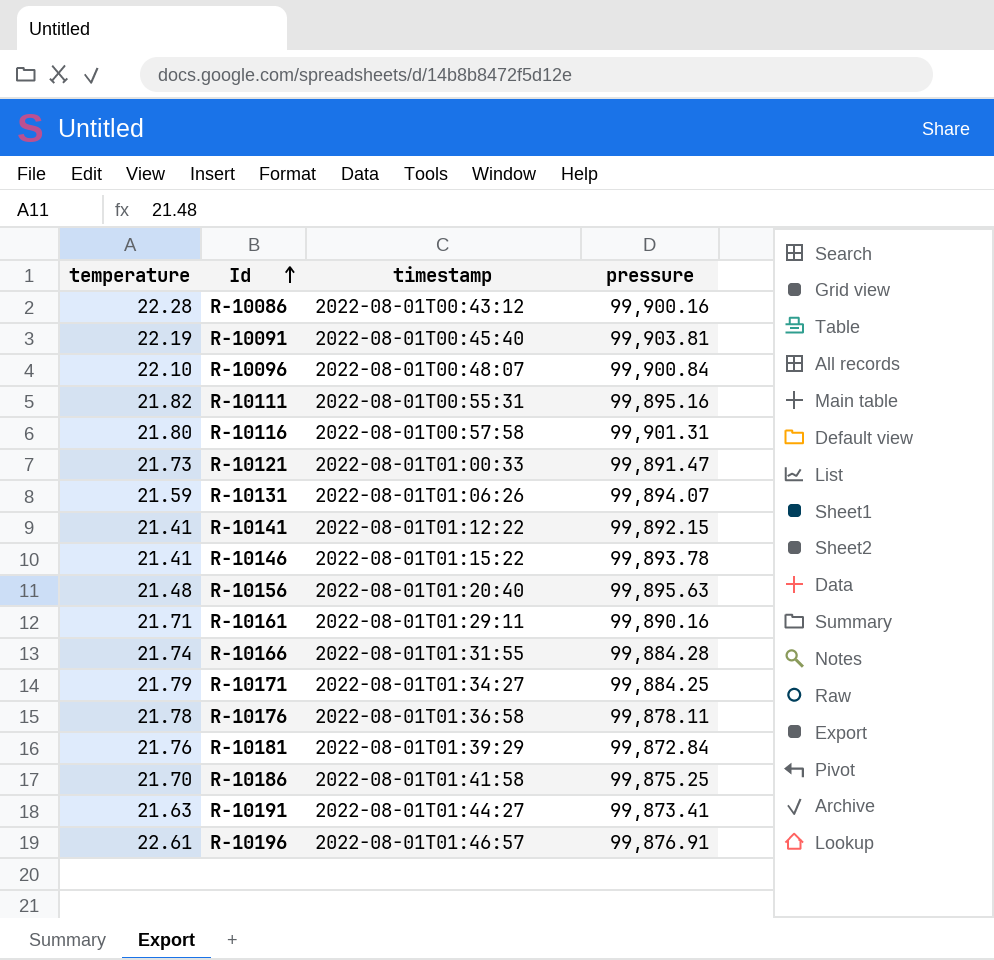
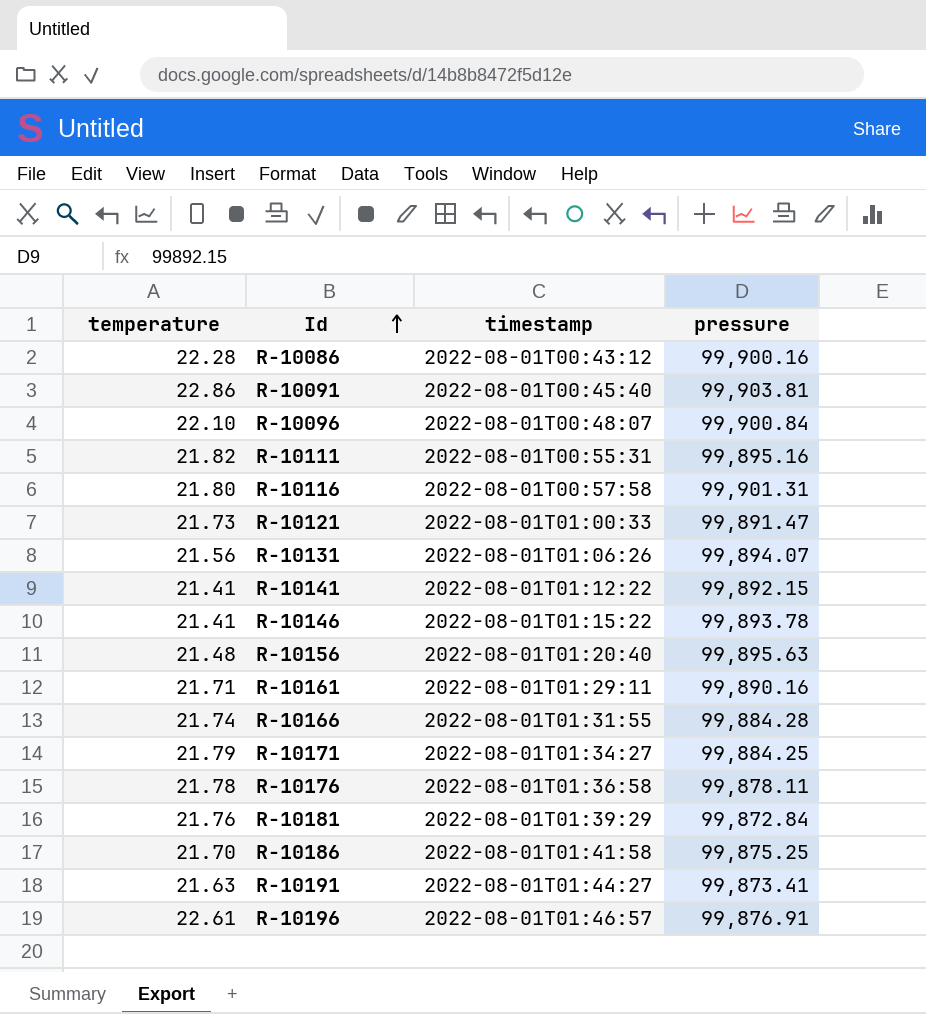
R-10091 | temperature: 22.19 -> 22.86
R-10131 | temperature: 21.59 -> 21.56

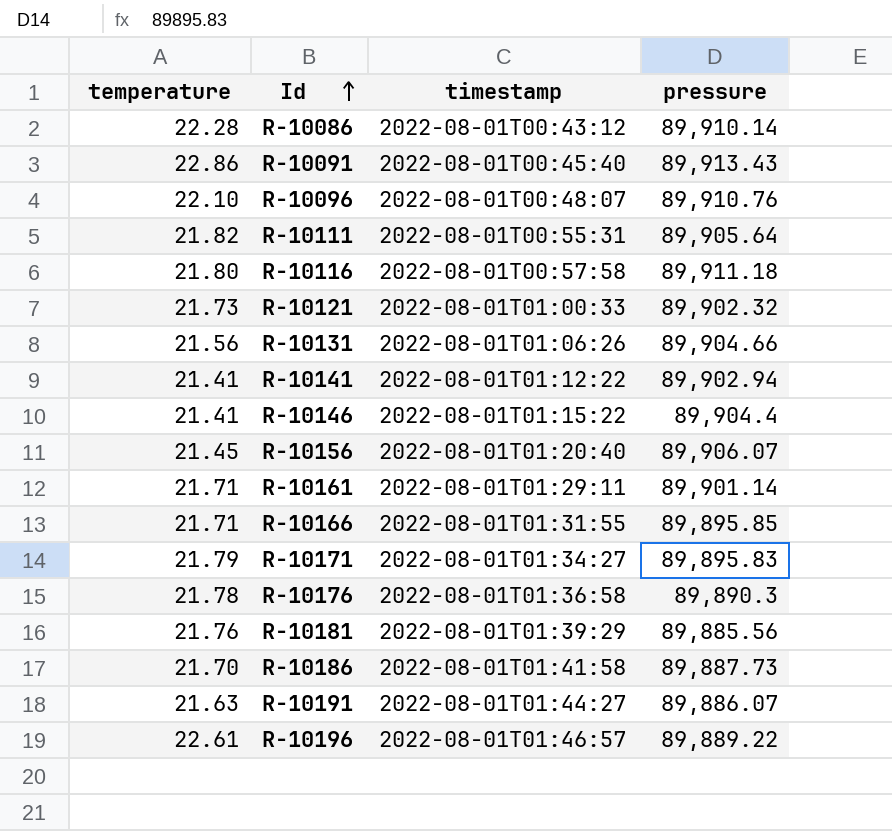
R-10086 | pressure: 99,900.16 -> 89,910.14
R-10091 | pressure: 99,903.81 -> 89,913.43
R-10096 | pressure: 99,900.84 -> 89,910.76
R-10111 | pressure: 99,895.16 -> 89,905.64
R-10116 | pressure: 99,901.31 -> 89,911.18
R-10121 | pressure: 99,891.47 -> 89,902.32
R-10131 | pressure: 99,894.07 -> 89,904.66
R-10141 | pressure: 99,892.15 -> 89,902.94
R-10146 | pressure: 99,893.78 -> 89,904.4
R-10156 | temperature: 21.48 -> 21.45
R-10156 | pressure: 99,895.63 -> 89,906.07
R-10161 | pressure: 99,890.16 -> 89,901.14
R-10166 | temperature: 21.74 -> 21.71
R-10166 | pressure: 99,884.28 -> 89,895.85
R-10171 | pressure: 99,884.25 -> 89,895.83
R-10176 | pressure: 99,878.11 -> 89,890.3
R-10181 | pressure: 99,872.84 -> 89,885.56
R-10186 | pressure: 99,875.25 -> 89,887.73
R-10191 | pressure: 99,873.41 -> 89,886.07
R-10196 | pressure: 99,876.91 -> 89,889.22

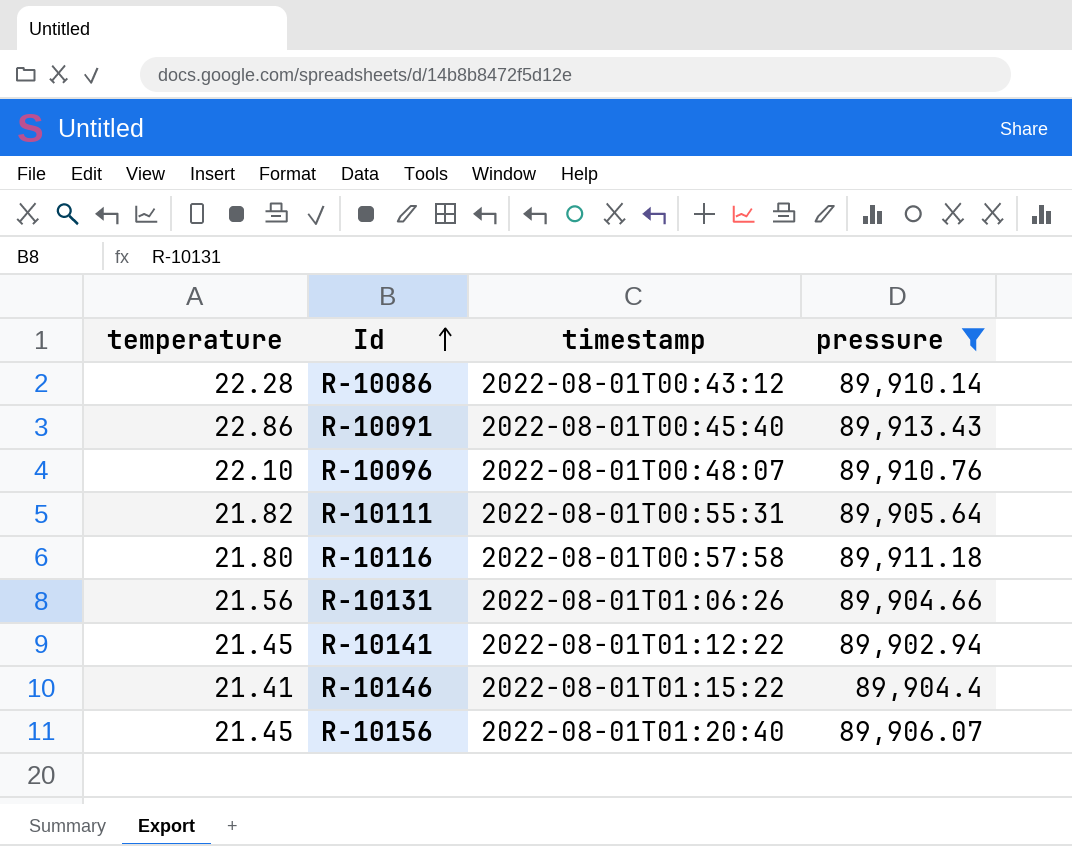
filter: none -> pressure >= 89,902.94
R-10141 | temperature: 21.41 -> 21.45

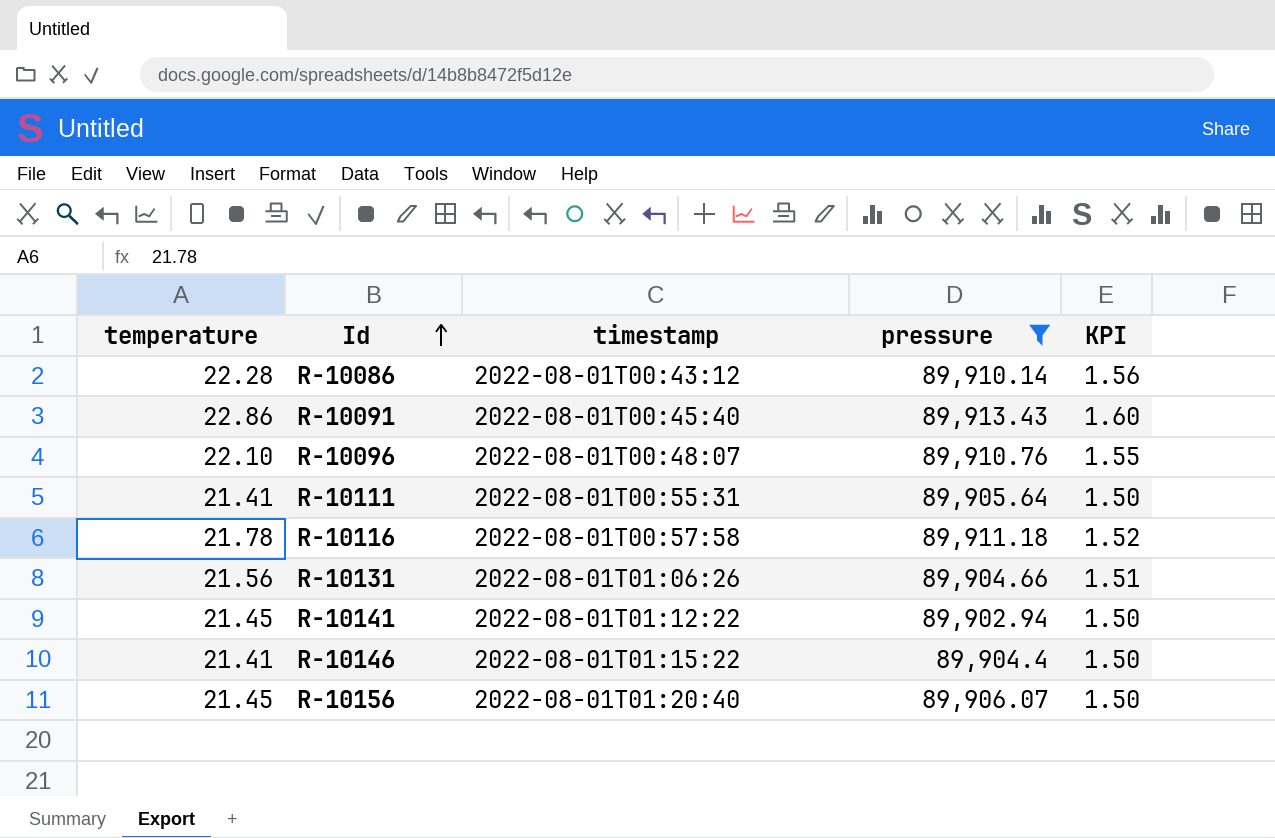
column KPI | formula: none -> [temperature] * 0.07
R-10111 | temperature: 21.82 -> 21.41
R-10116 | temperature: 21.80 -> 21.78

